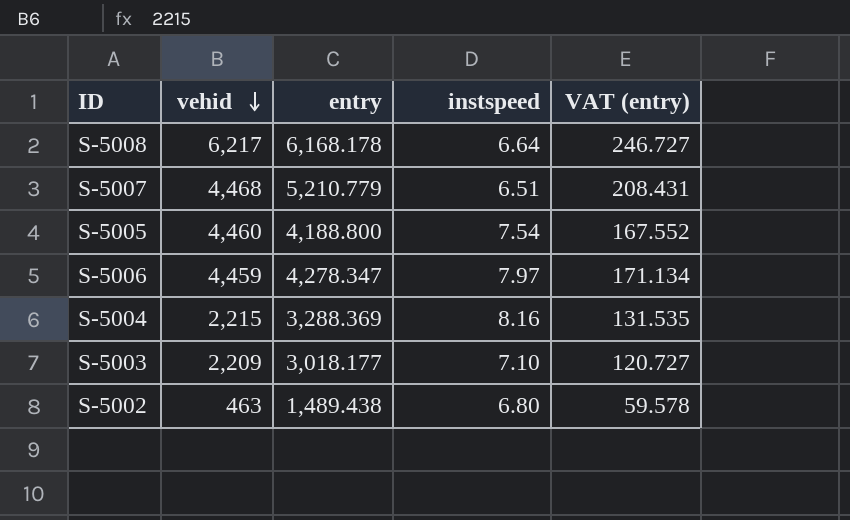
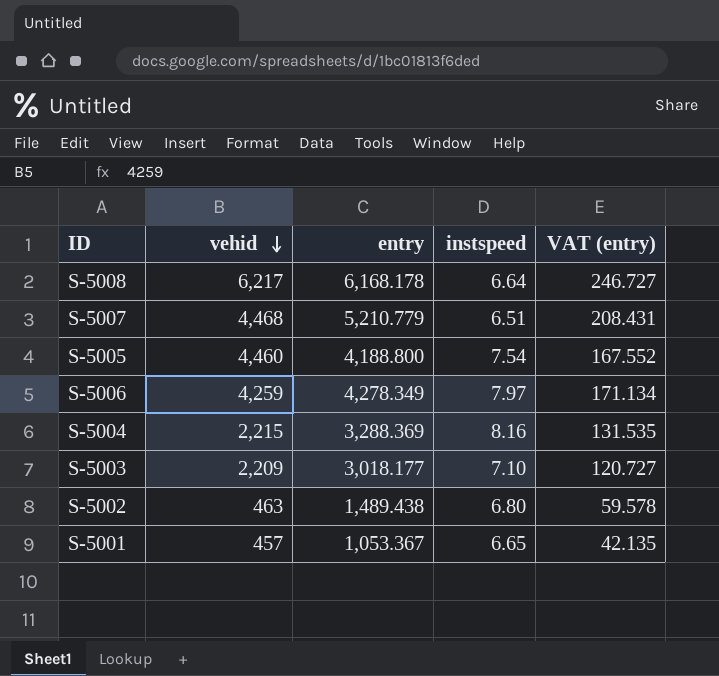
S-5006 | vehid: 4,459 -> 4,259
S-5006 | entry: 4,278.347 -> 4,278.349
row S-5001: none -> 457 | 1,053.367 | 6.65 | 42.135

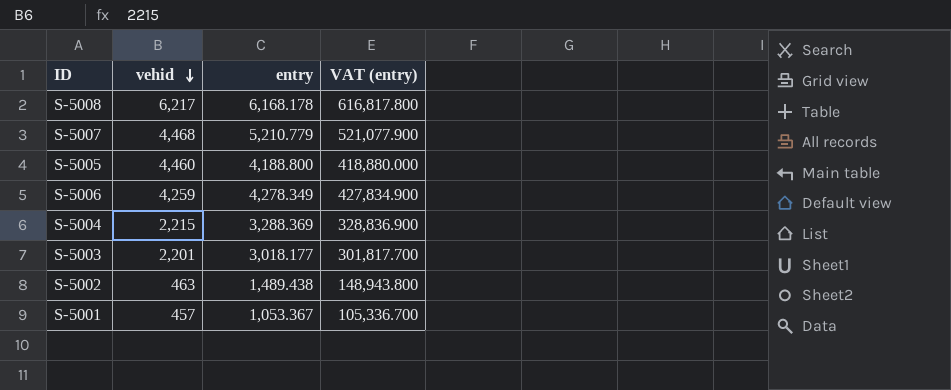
column instspeed | position: 4 -> none
column VAT (entry) | formula: [entry] * 0.04 -> [entry] * 100
S-5003 | vehid: 2,209 -> 2,201

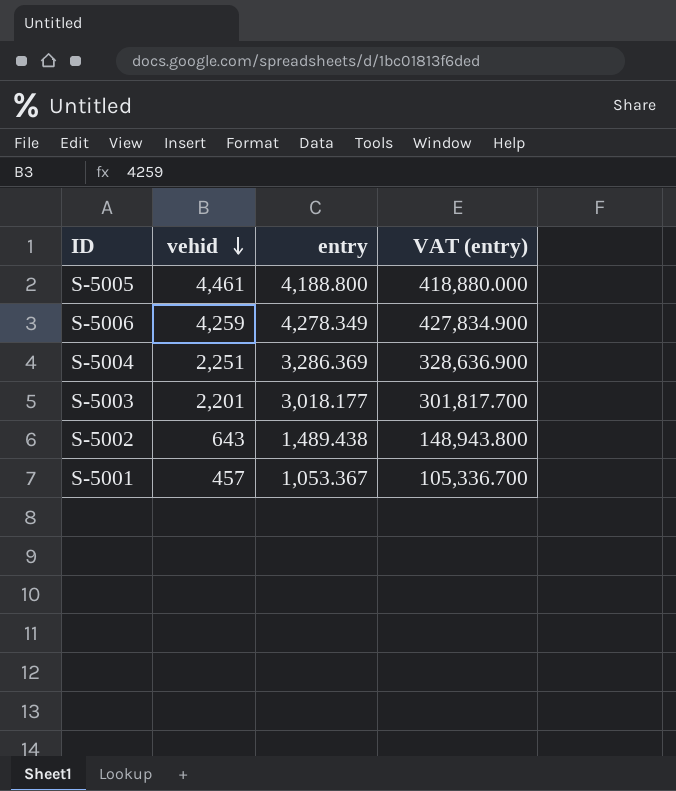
row S-5008: 6,217 | 6,168.178 | 616,817.800 -> none
row S-5007: 4,468 | 5,210.779 | 521,077.900 -> none
S-5005 | vehid: 4,460 -> 4,461
S-5004 | vehid: 2,215 -> 2,251
S-5004 | entry: 3,288.369 -> 3,286.369
S-5004 | VAT (entry): 328,836.900 -> 328,636.900
S-5002 | vehid: 463 -> 643

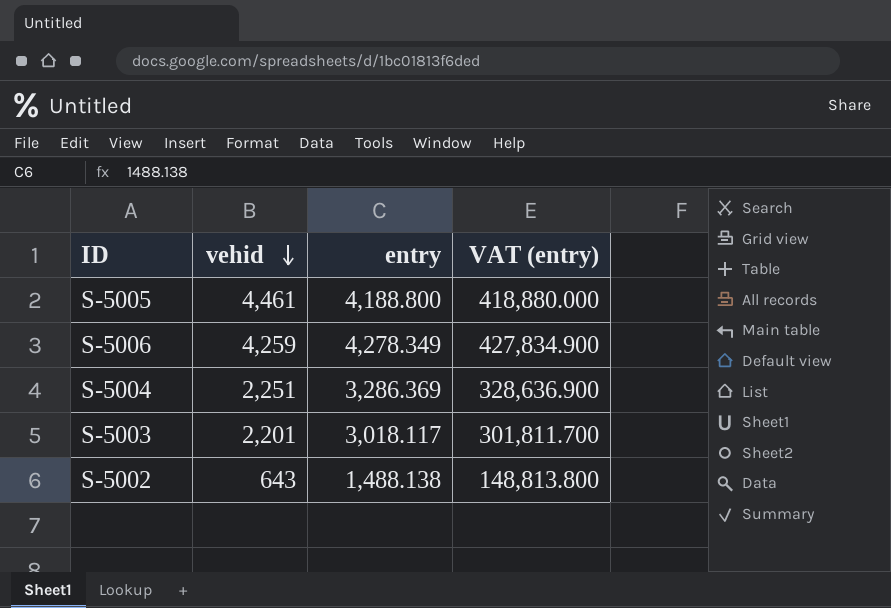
row S-5001: 457 | 1,053.367 | 105,336.700 -> none
S-5003 | entry: 3,018.177 -> 3,018.117
S-5003 | VAT (entry): 301,817.700 -> 301,811.700
S-5002 | entry: 1,489.438 -> 1,488.138
S-5002 | VAT (entry): 148,943.800 -> 148,813.800

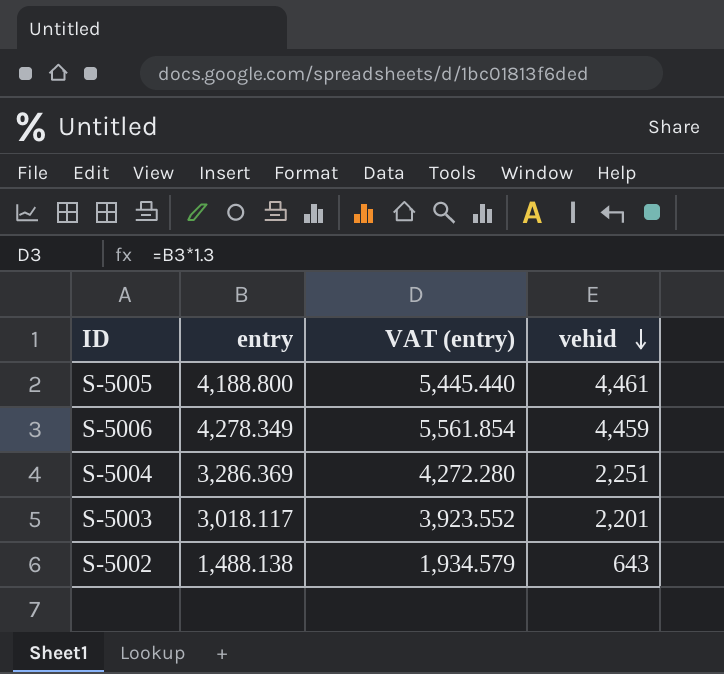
column VAT (entry) | formula: [entry] * 100 -> [entry] * 1.3
column vehid | position: 2 -> 4
S-5006 | vehid: 4,259 -> 4,459

